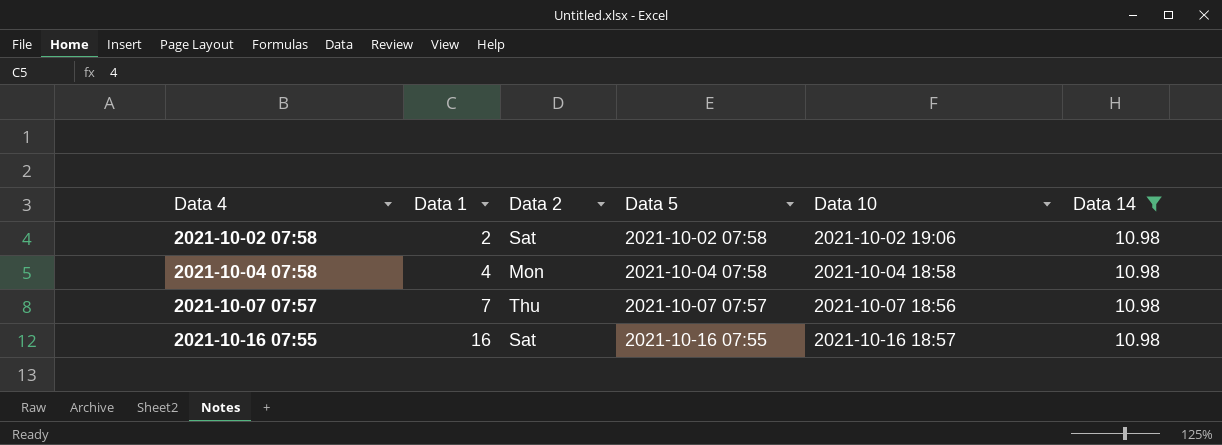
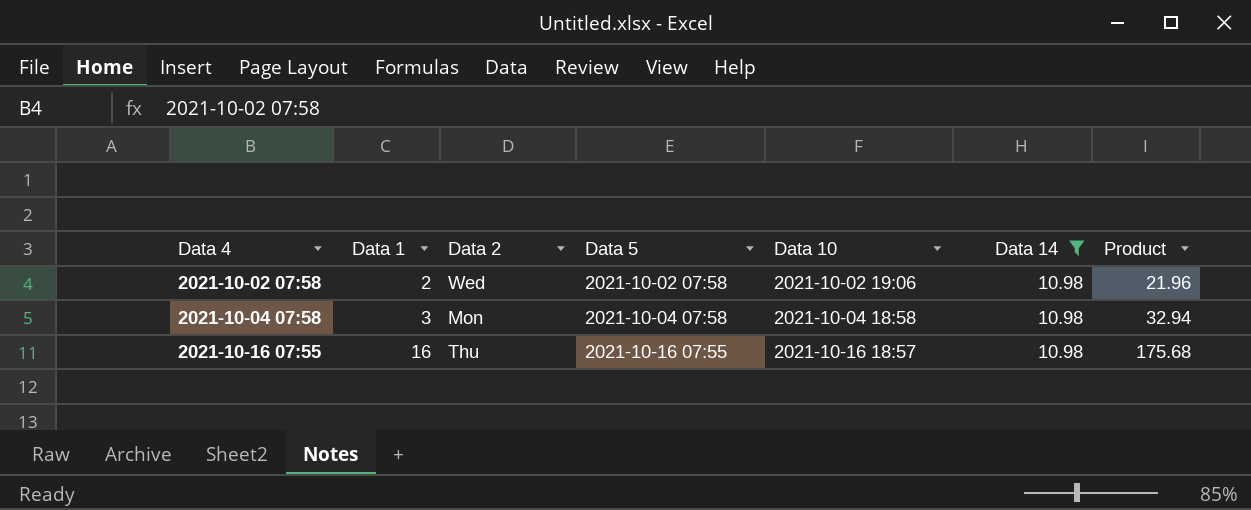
column Product | formula: none -> [Data 1] * [Data 14]
row 2021-10-07 07:57: 7 | Thu | 2021-10-07 07:57 | 2021-10-07 18:56 | 10.98 -> none
2021-10-02 07:58 | Data 2: Sat -> Wed
2021-10-04 07:58 | Data 1: 4 -> 3
2021-10-16 07:55 | Data 2: Sat -> Thu

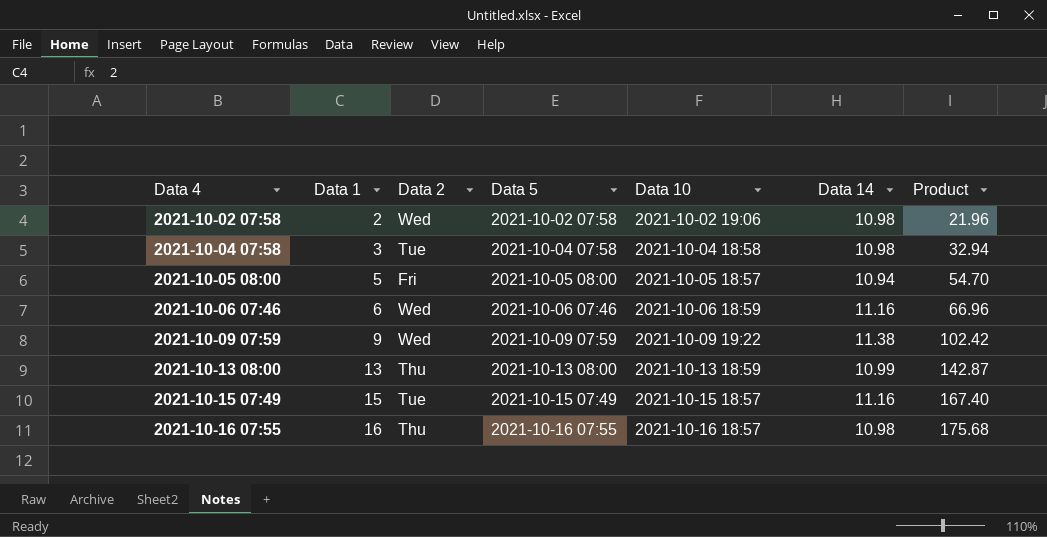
filter: Data 14 = 10.98 -> none
2021-10-04 07:58 | Data 2: Mon -> Tue

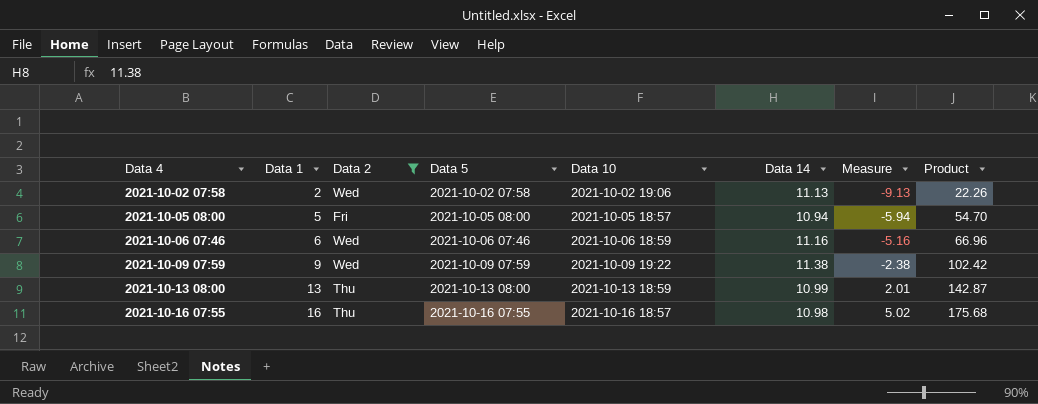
filter: none -> Data 2 != Tue
column Measure | formula: none -> [Data 1] - [Data 14]
2021-10-02 07:58 | Data 14: 10.98 -> 11.13
2021-10-02 07:58 | Product: 21.96 -> 22.26

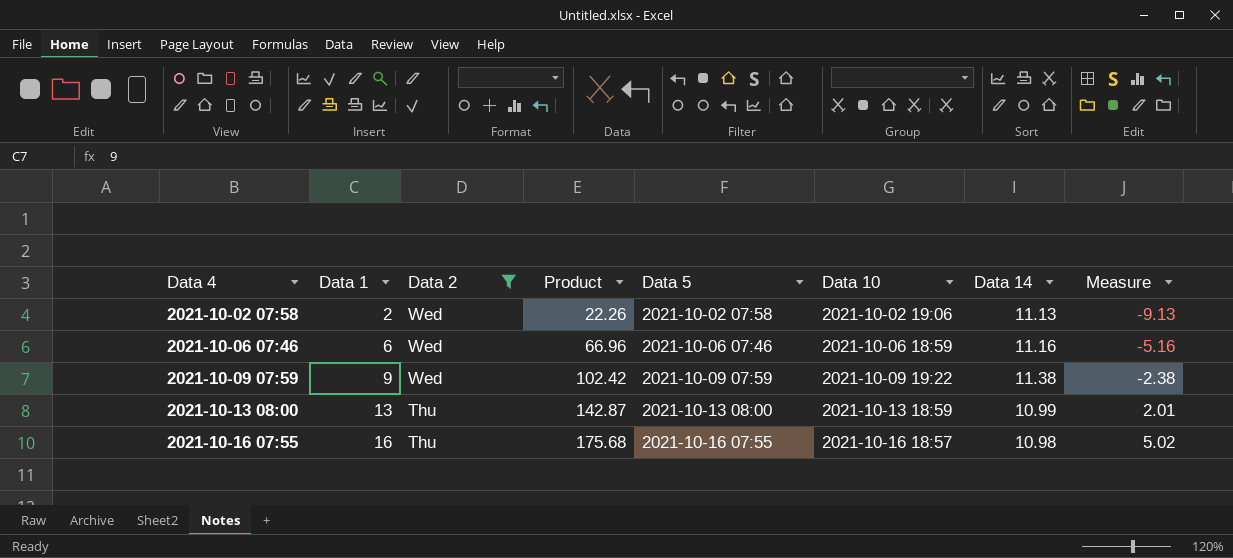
column Product | position: 8 -> 4
row 2021-10-05 08:00: 5 | Fri | 2021-10-05 08:00 | 2021-10-05 18:57 | 10.94 | -5.94 | 54.70 -> none

